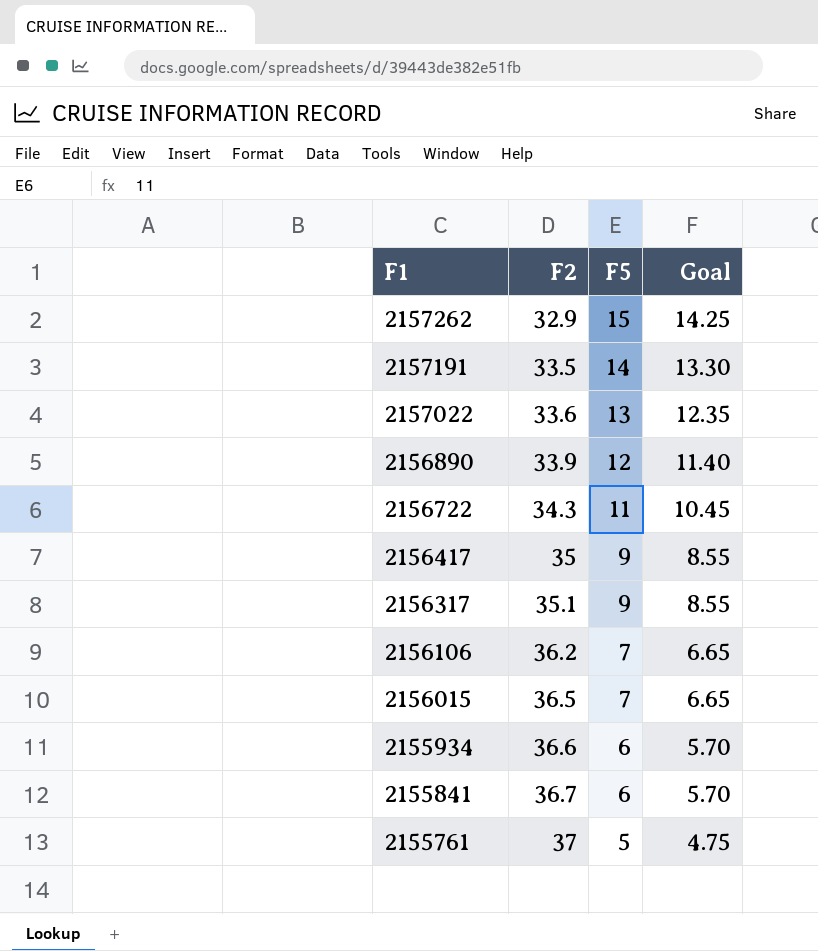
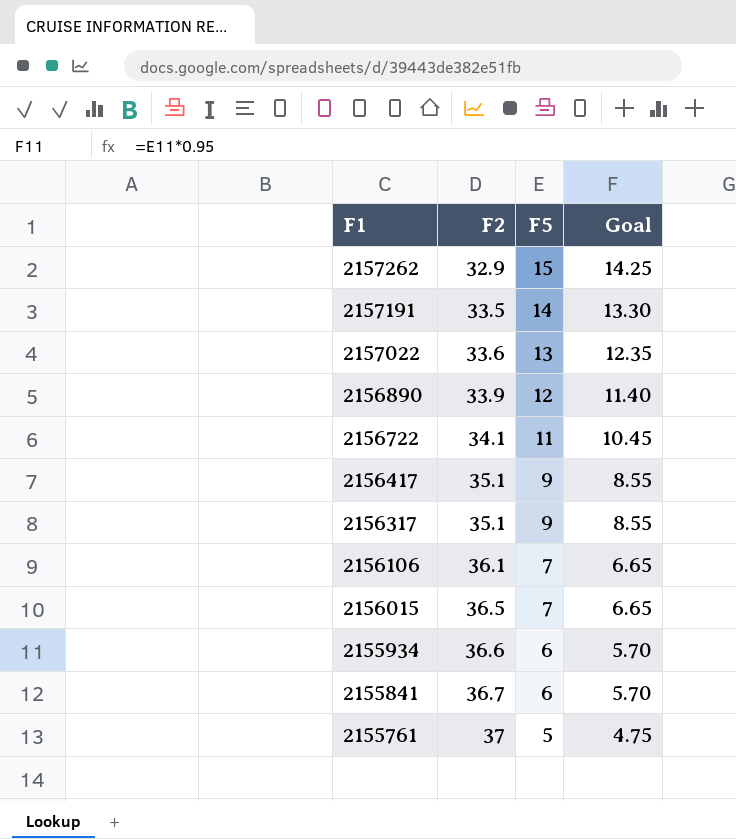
2156722 | F2: 34.3 -> 34.1
2156417 | F2: 35 -> 35.1
2156106 | F2: 36.2 -> 36.1

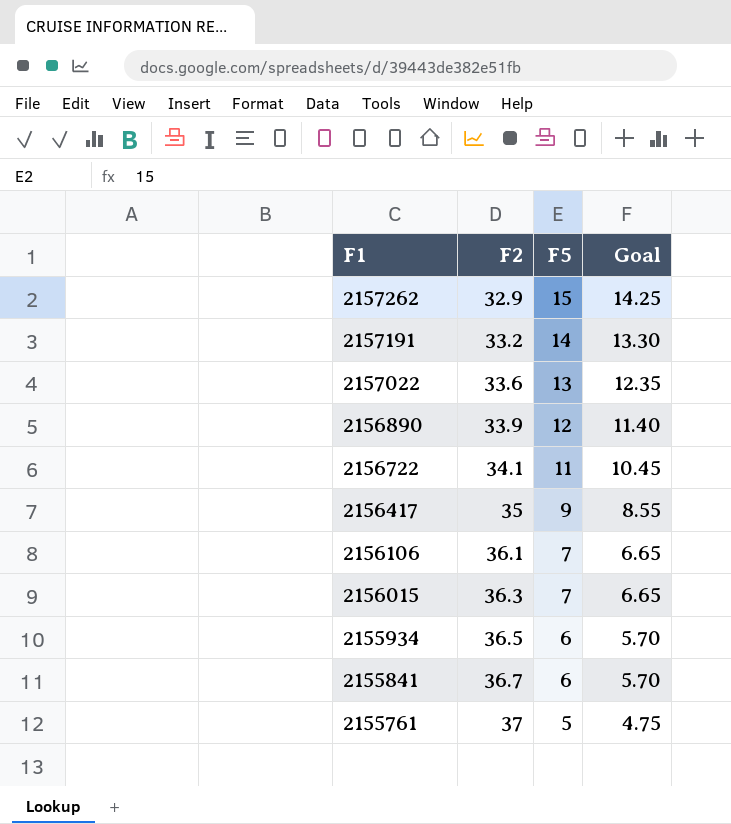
row 2156317: 35.1 | 9 | 8.55 -> none
2157191 | F2: 33.5 -> 33.2
2156417 | F2: 35.1 -> 35
2156015 | F2: 36.5 -> 36.3
2155934 | F2: 36.6 -> 36.5

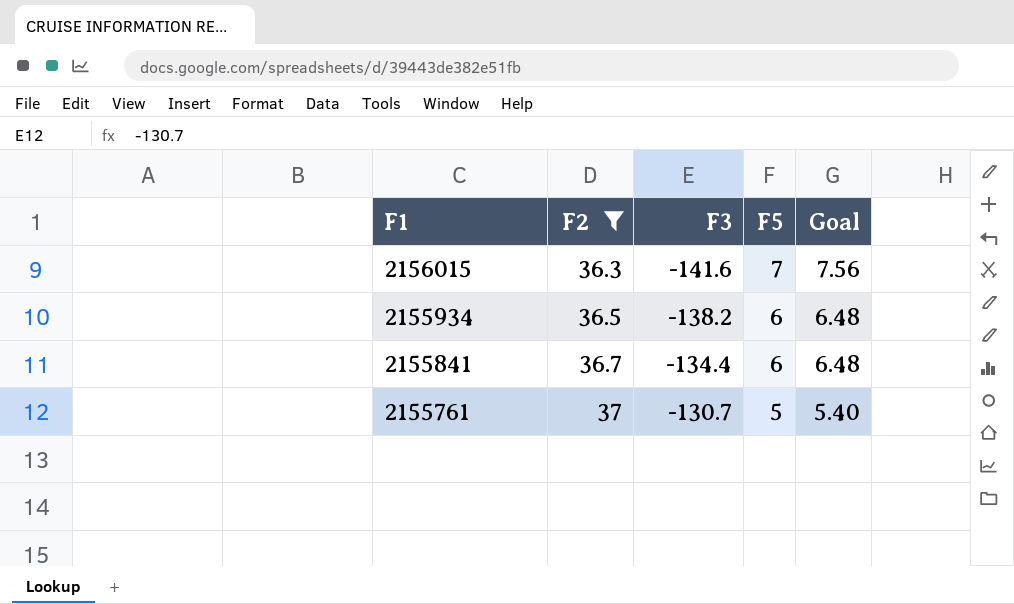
filter: none -> F2 >= 36.3
column F3 | position: none -> 3
column Goal | formula: [F5] * 0.95 -> [F5] * 1.08

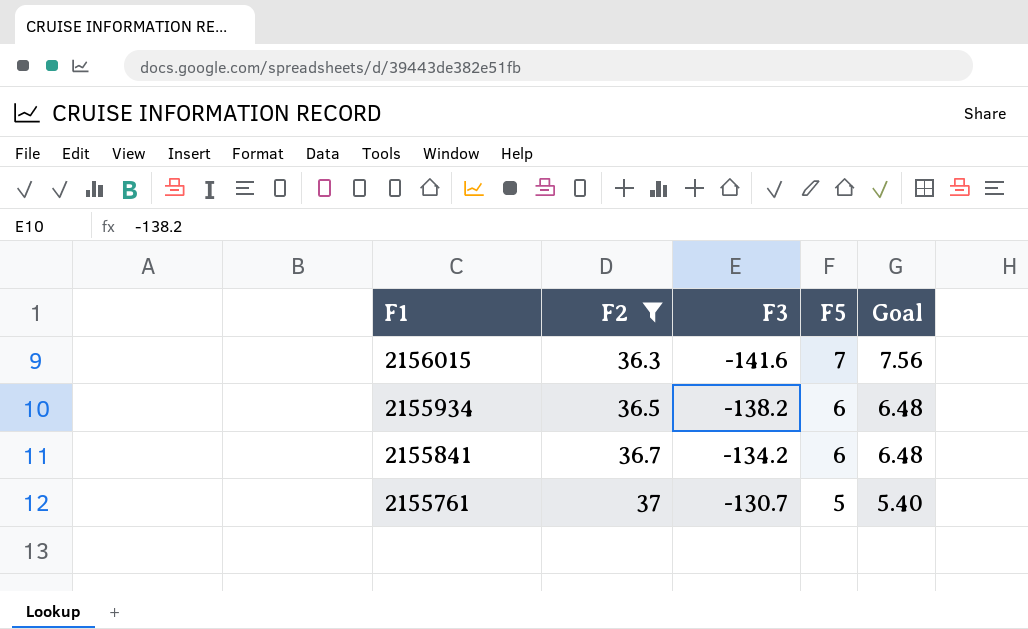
2155841 | F3: -134.4 -> -134.2

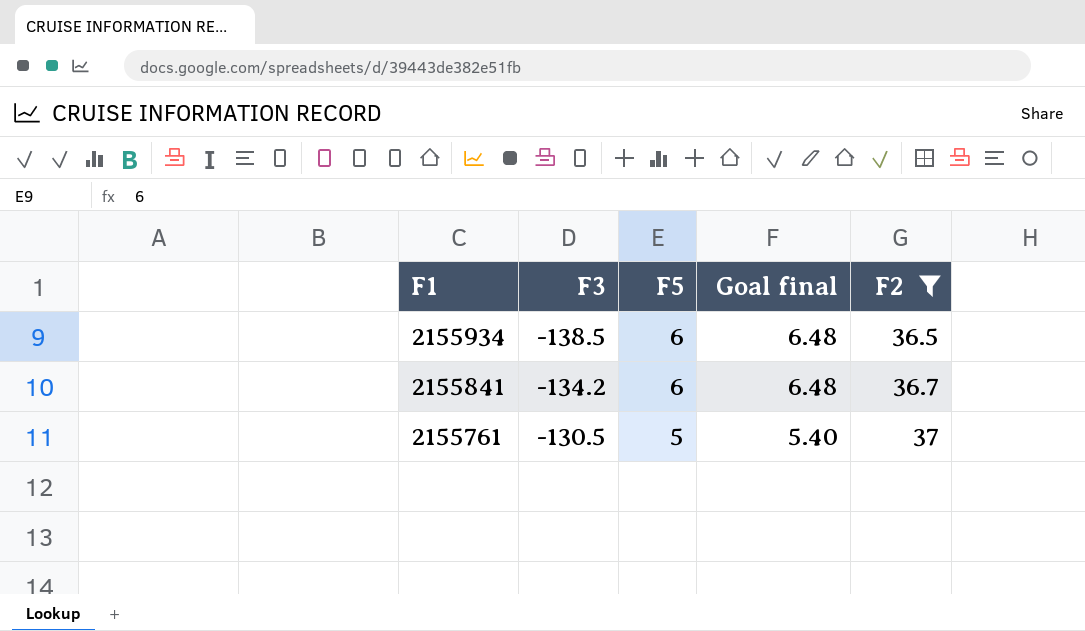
column name: Goal -> Goal final
column F2 | position: 2 -> 5
row 2156015: 36.3 | -141.6 | 7 | 7.56 -> none
2155934 | F3: -138.2 -> -138.5
2155761 | F3: -130.7 -> -130.5

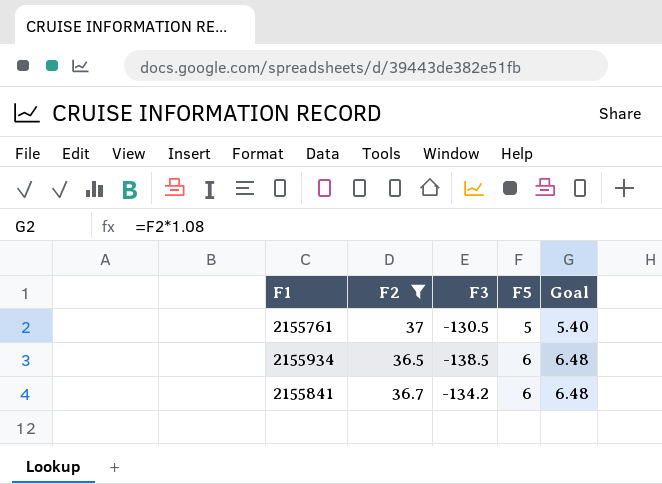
row order: F1 descending -> F5 ascending
column F2 | position: 5 -> 2
column name: Goal final -> Goal

